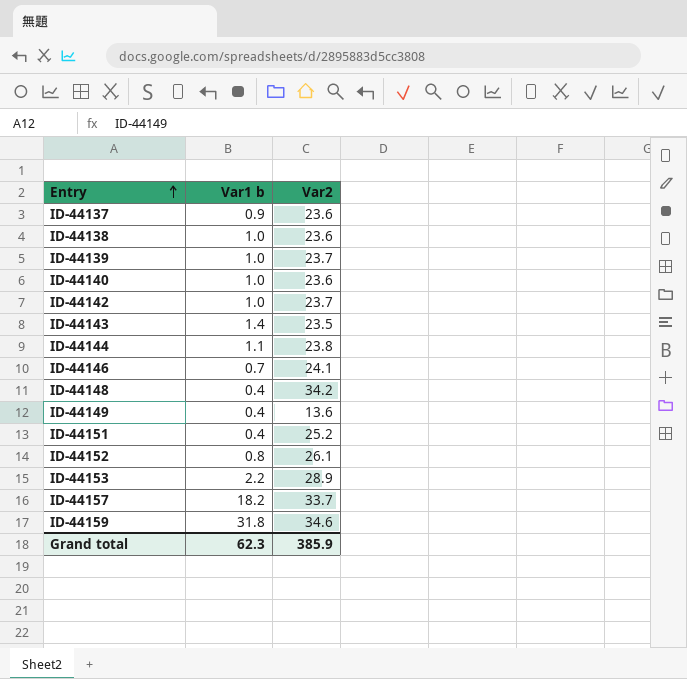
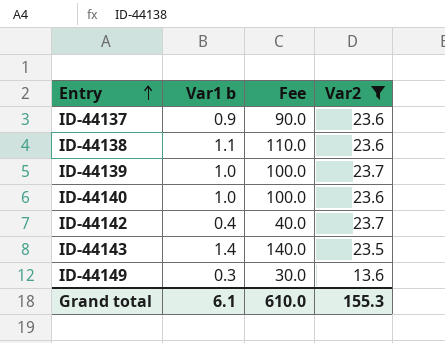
filter: none -> Var2 <= 23.7
column Fee | formula: none -> [Var1 b] * 100
ID-44138 | Var1 b: 1.0 -> 1.1
ID-44142 | Var1 b: 1.0 -> 0.4
ID-44149 | Var1 b: 0.4 -> 0.3
Grand total | Var1 b: 62.3 -> 6.1
Grand total | Var2: 385.9 -> 155.3

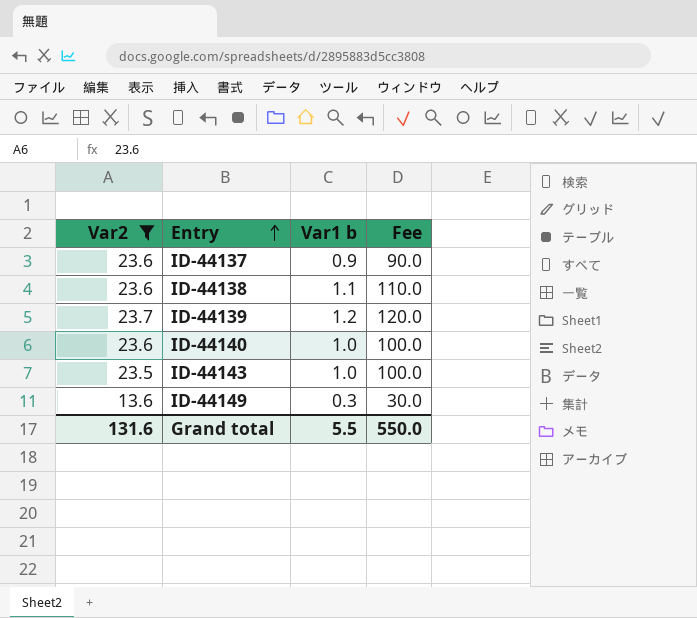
column Var2 | position: 4 -> 1
row ID-44142: 0.4 | 40.0 | 23.7 -> none
ID-44139 | Var1 b: 1.0 -> 1.2
ID-44139 | Fee: 100.0 -> 120.0
ID-44143 | Var1 b: 1.4 -> 1.0
ID-44143 | Fee: 140.0 -> 100.0
Grand total | Var2: 155.3 -> 131.6
Grand total | Var1 b: 6.1 -> 5.5
Grand total | Fee: 610.0 -> 550.0

